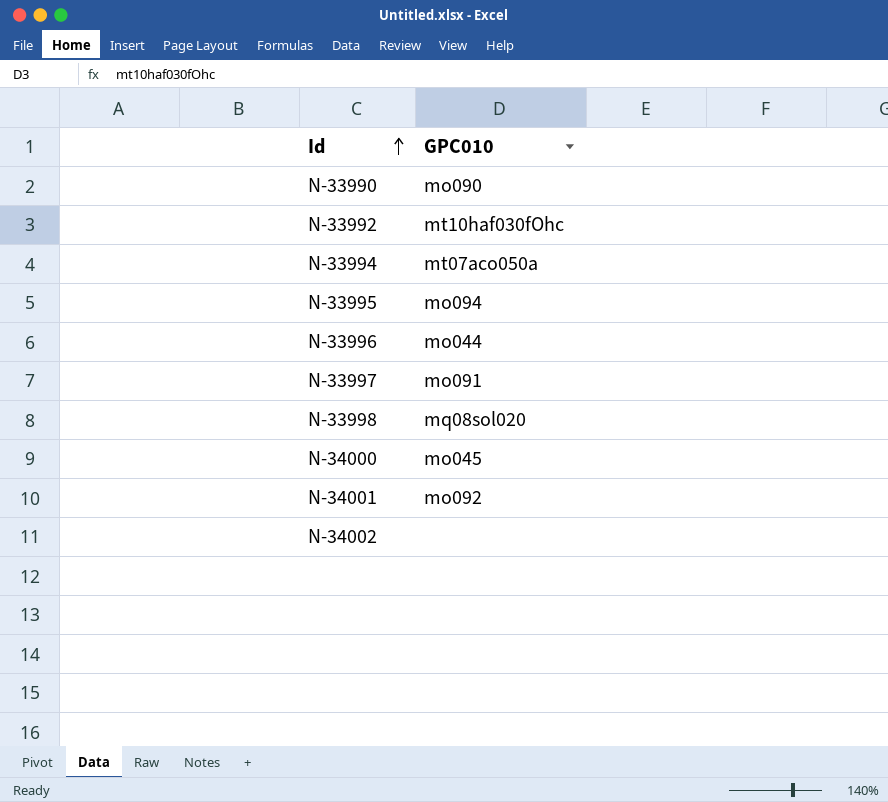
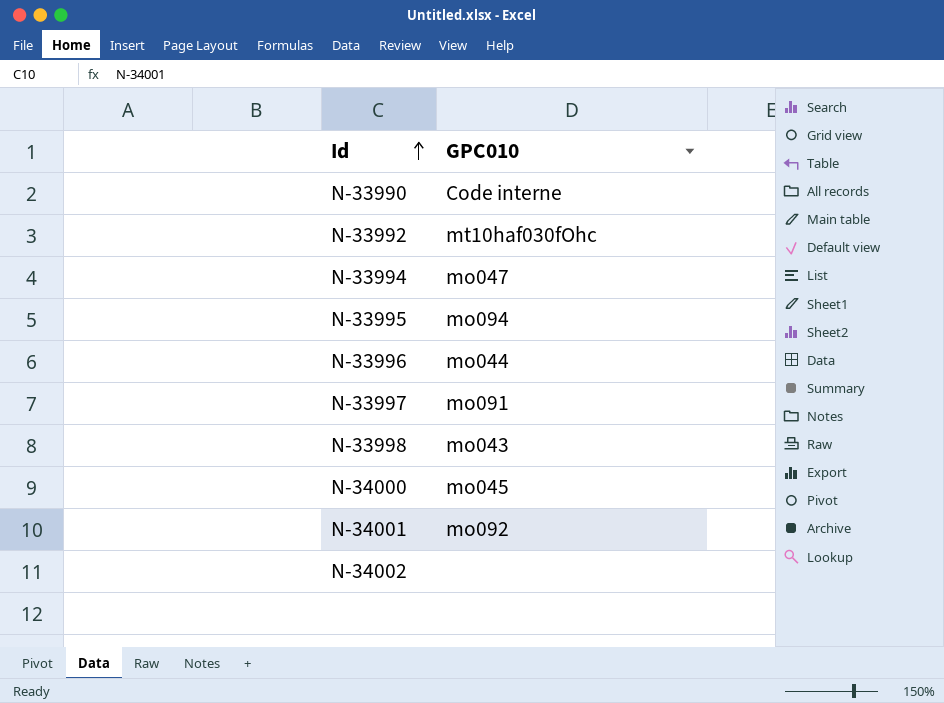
N-33990 | GPC010: mo090 -> Code interne
N-33994 | GPC010: mt07aco050a -> mo047
N-33998 | GPC010: mq08sol020 -> mo043

